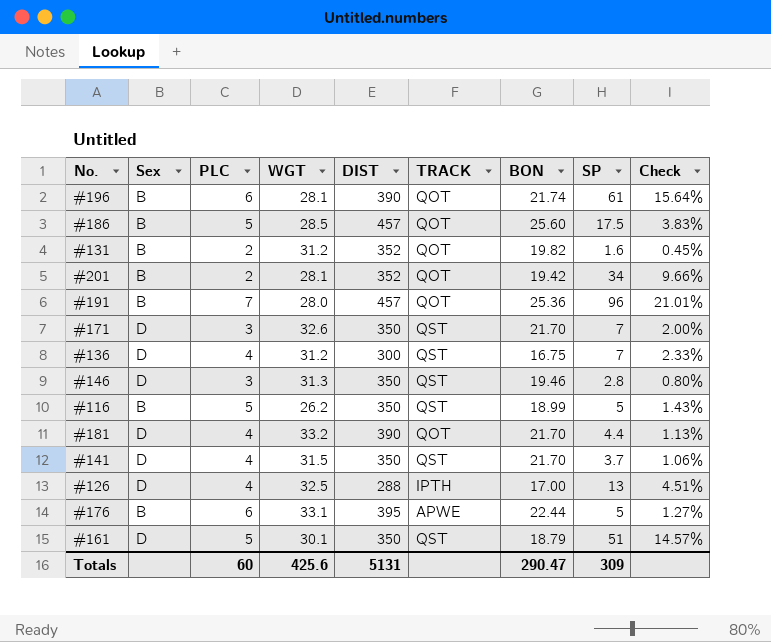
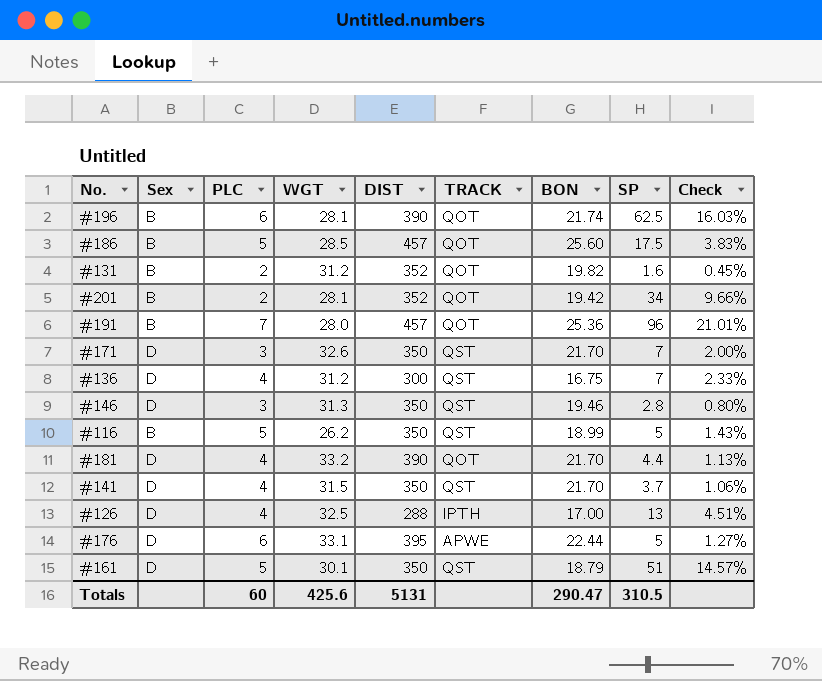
#196 | SP: 61 -> 62.5
#196 | Check: 15.64% -> 16.03%
#176 | Sex: B -> D
Totals | SP: 309 -> 310.5

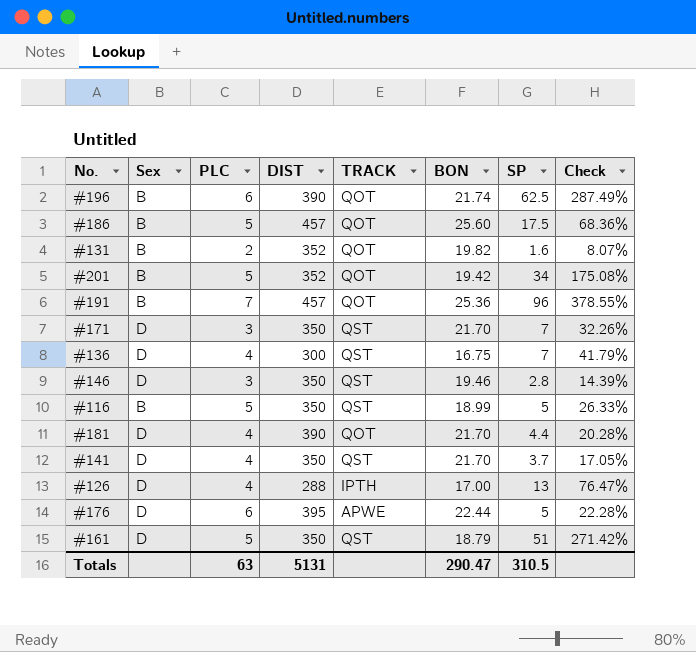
column WGT | position: 4 -> none
column Check | formula: [SP] / [DIST] -> [SP] / [BON]
#201 | PLC: 2 -> 5
Totals | PLC: 60 -> 63

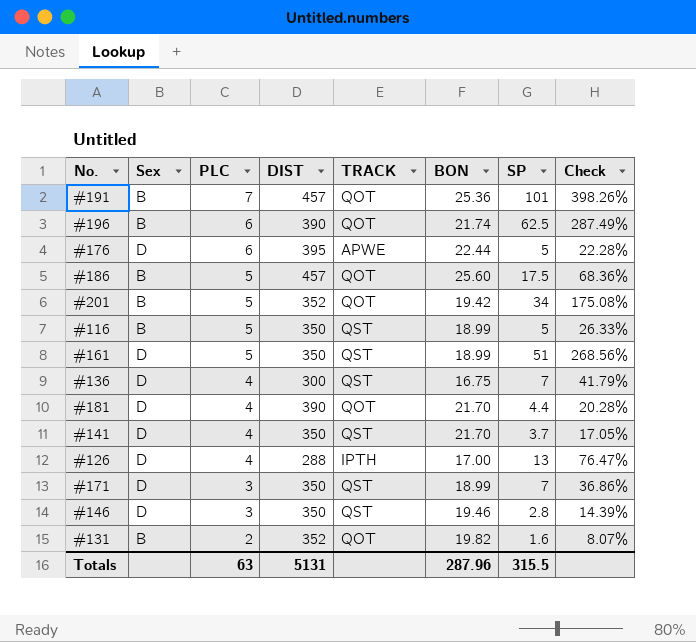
row order: none -> PLC descending
#191 | SP: 96 -> 101
#191 | Check: 378.55% -> 398.26%
#161 | BON: 18.79 -> 18.99
#161 | Check: 271.42% -> 268.56%
#171 | BON: 21.70 -> 18.99
#171 | Check: 32.26% -> 36.86%
Totals | BON: 290.47 -> 287.96
Totals | SP: 310.5 -> 315.5

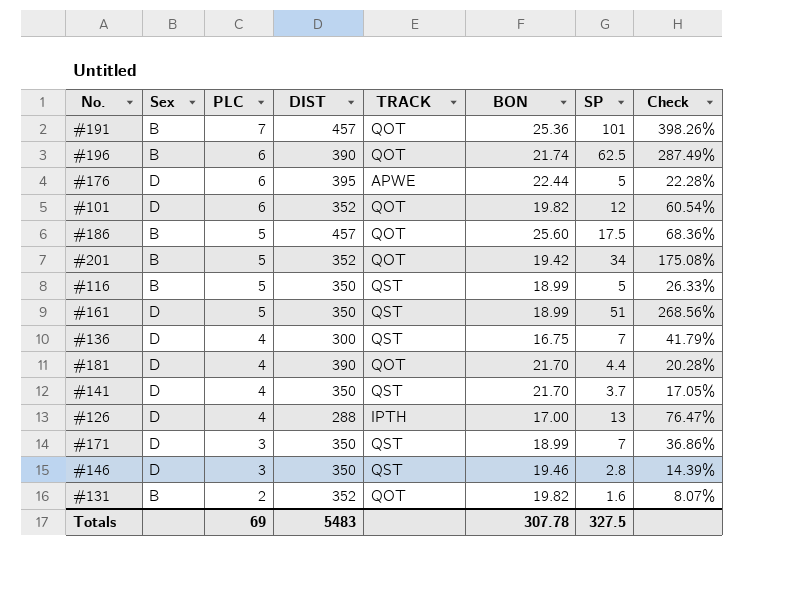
row #101: none -> D | 6 | 352 | QOT | 19.82 | 12 | 60.54%
Totals | PLC: 63 -> 69
Totals | DIST: 5131 -> 5483
Totals | BON: 287.96 -> 307.78
Totals | SP: 315.5 -> 327.5

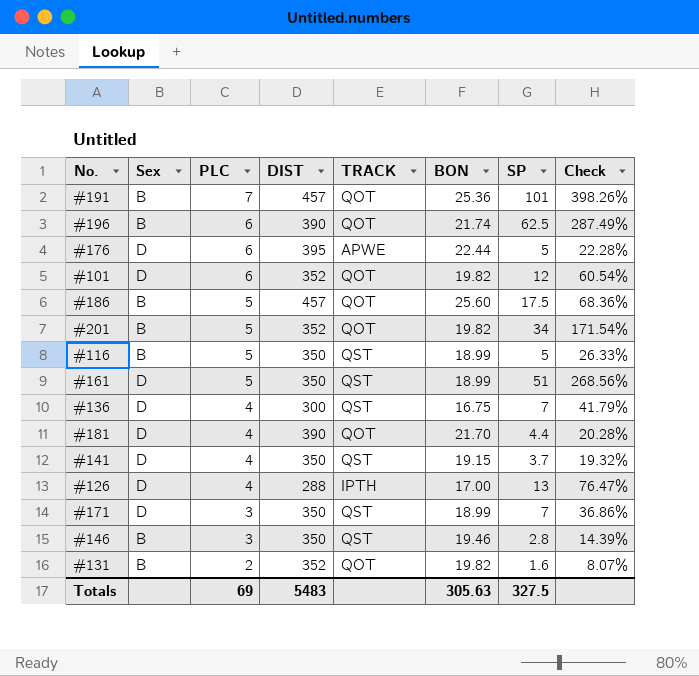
#201 | BON: 19.42 -> 19.82
#201 | Check: 175.08% -> 171.54%
#141 | BON: 21.70 -> 19.15
#141 | Check: 17.05% -> 19.32%
#146 | Sex: D -> B
Totals | BON: 307.78 -> 305.63

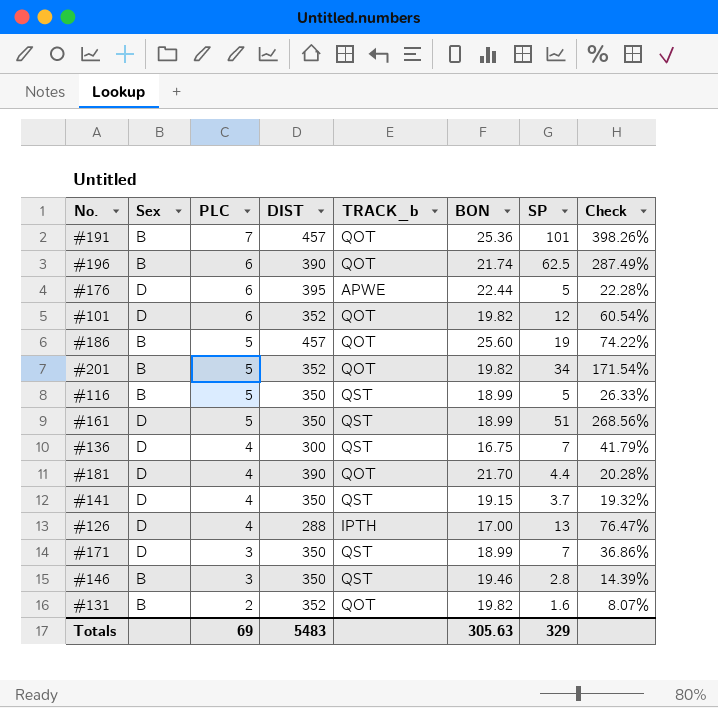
column name: TRACK -> TRACK_b
#186 | SP: 17.5 -> 19
#186 | Check: 68.36% -> 74.22%
Totals | SP: 327.5 -> 329

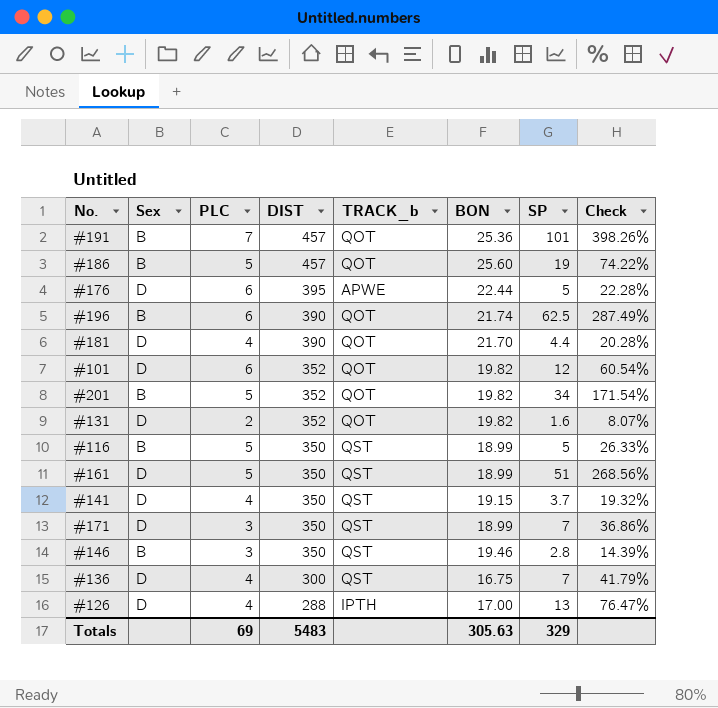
row order: PLC descending -> DIST descending
#131 | Sex: B -> D

